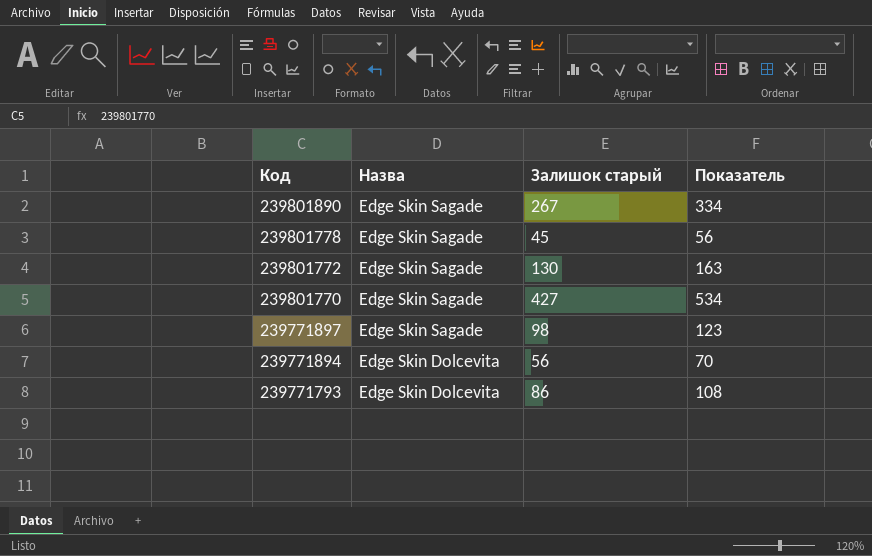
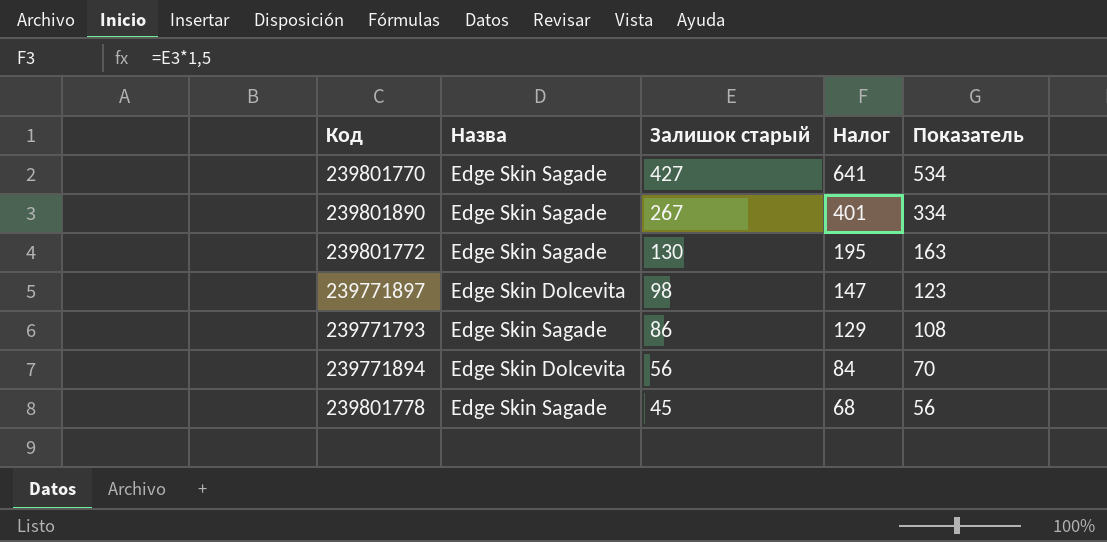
row order: Код descending -> Залишок старый descending
column Налог | formula: none -> [Залишок старый] * 1,5
239771897 | Назва: Edge Skin Sagade -> Edge Skin Dolcevita
239771793 | Назва: Edge Skin Dolcevita -> Edge Skin Sagade

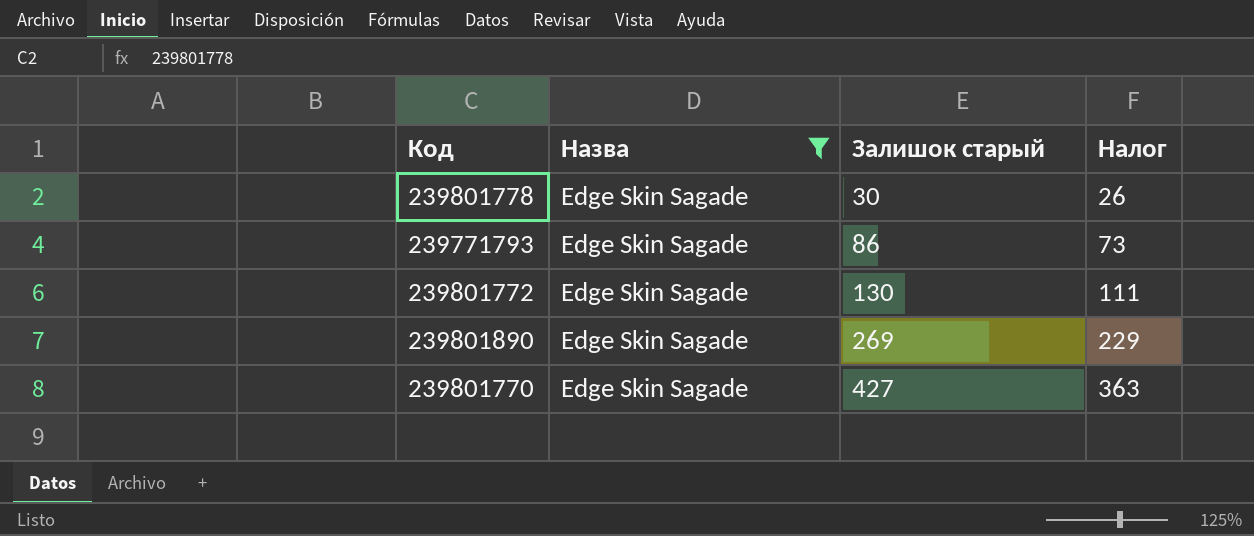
filter: none -> Назва = Edge Skin Sagade
row order: Залишок старый descending -> Залишок старый ascending
column Показатель | formula: [Залишок старый] * 1,25 -> none
column Налог | formula: [Залишок старый] * 1,5 -> [Залишок старый] * 0,85
239801778 | Залишок старый: 45 -> 30
239801890 | Залишок старый: 267 -> 269

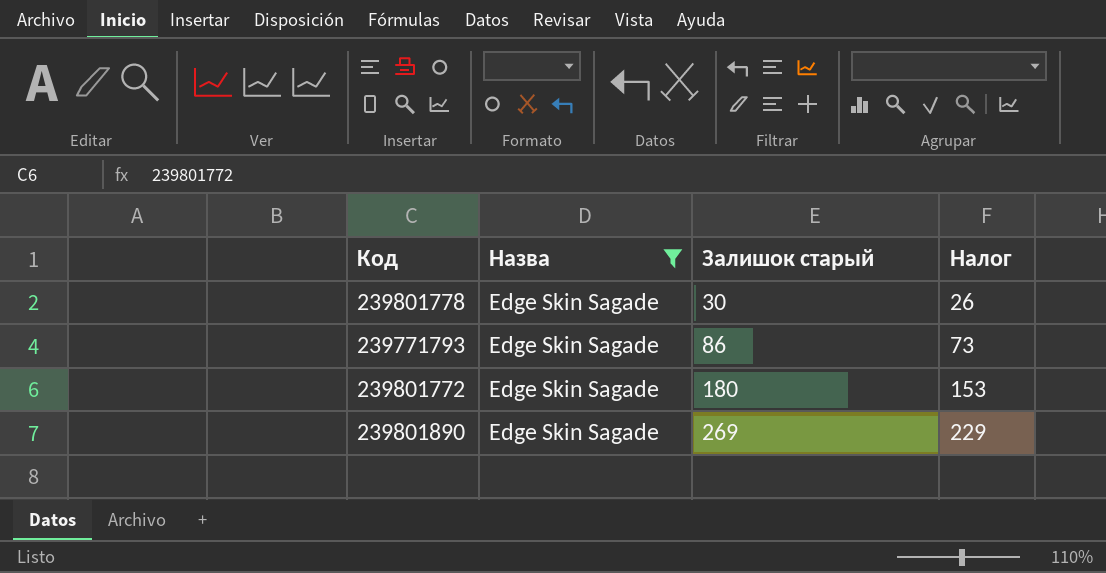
row 239801770: Edge Skin Sagade | 427 | 363 -> none
239801772 | Залишок старый: 130 -> 180
239801772 | Налог: 111 -> 153

